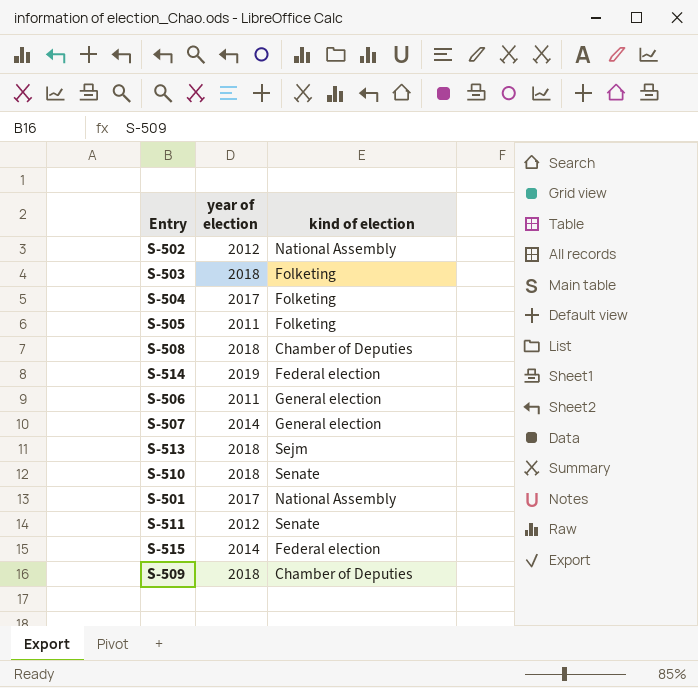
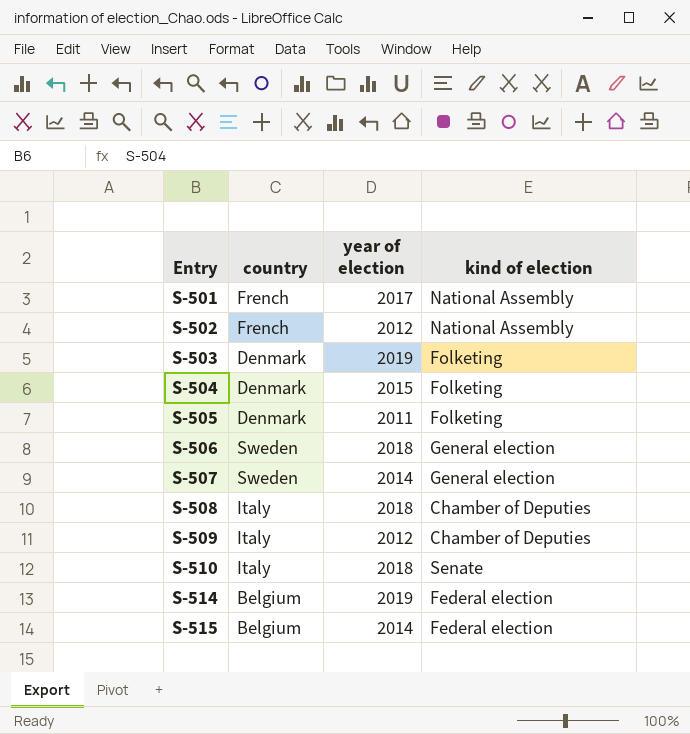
row order: none -> Entry ascending
column country | position: none -> 2
row S-513: 2018 | Sejm -> none
row S-511: 2012 | Senate -> none
S-503 | year of election: 2018 -> 2019
S-504 | year of election: 2017 -> 2015
S-506 | year of election: 2011 -> 2018
S-509 | year of election: 2018 -> 2012

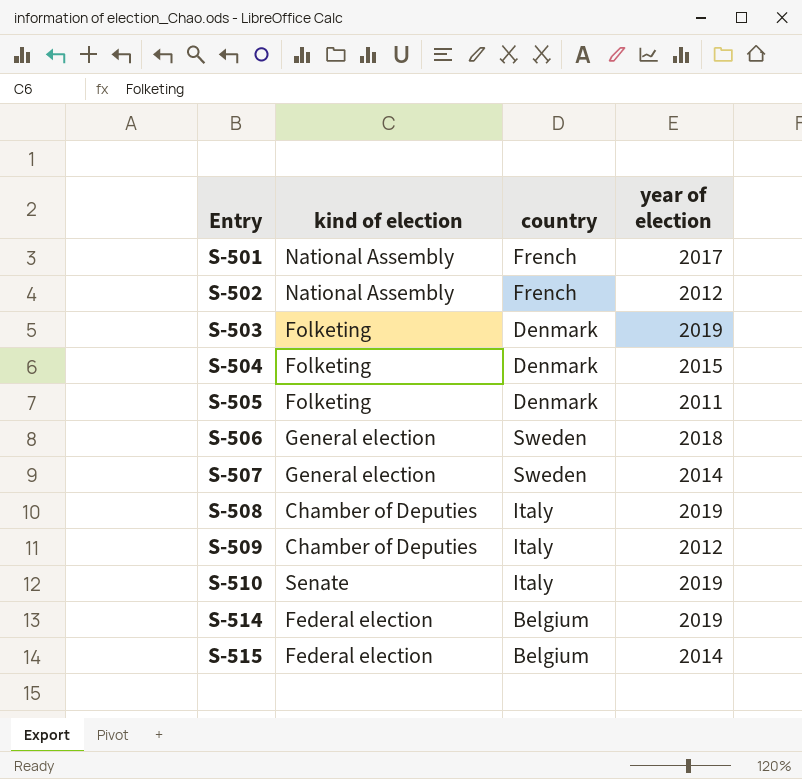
column kind of election | position: 4 -> 2
S-508 | year of election: 2018 -> 2019
S-510 | year of election: 2018 -> 2019

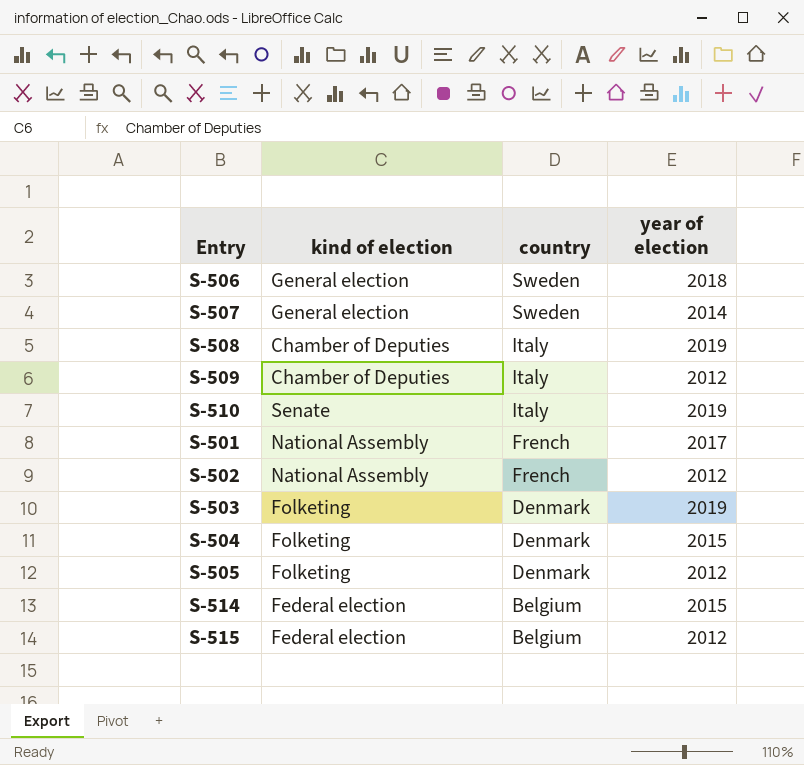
row order: Entry ascending -> country descending
S-505 | year of election: 2011 -> 2012
S-514 | year of election: 2019 -> 2015
S-515 | year of election: 2014 -> 2012

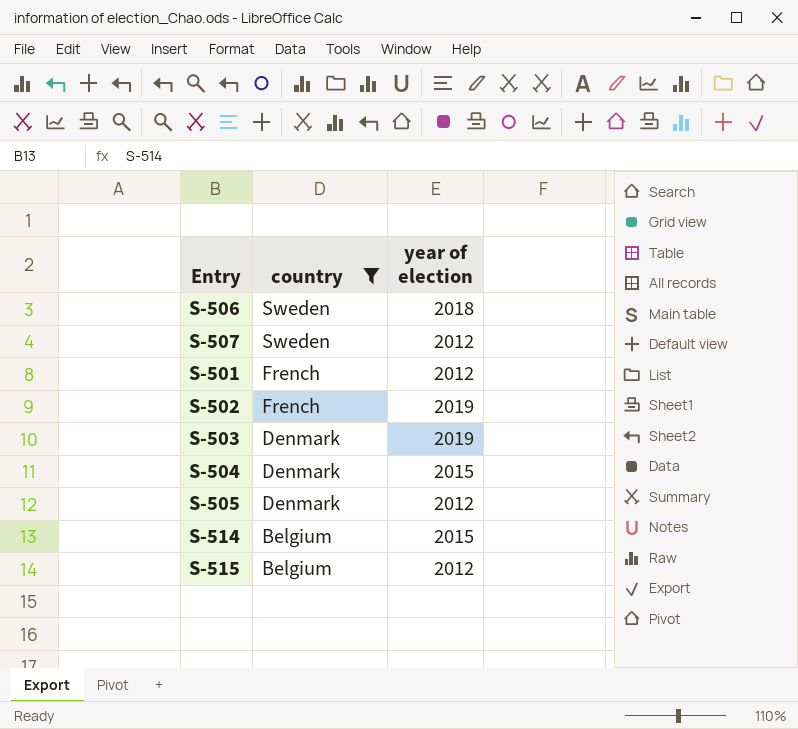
filter: none -> country != Italy
column kind of election | position: 2 -> none
S-507 | year of election: 2014 -> 2012
S-501 | year of election: 2017 -> 2012
S-502 | year of election: 2012 -> 2019

